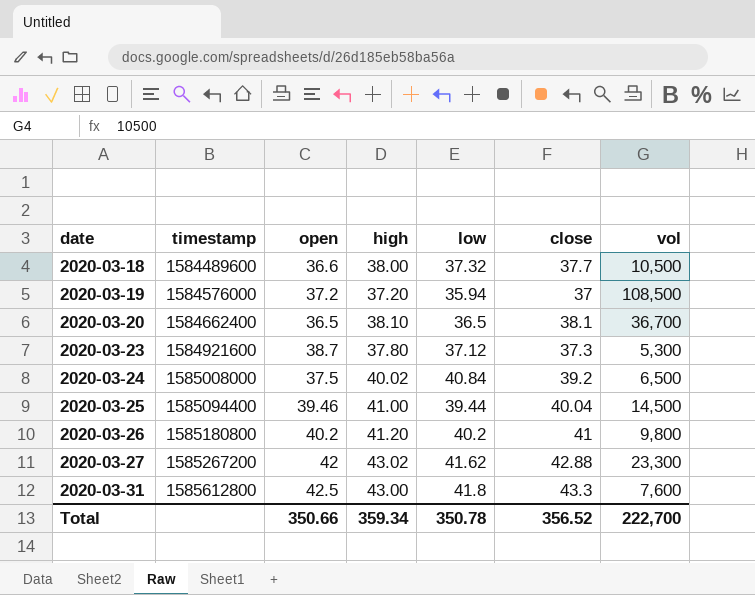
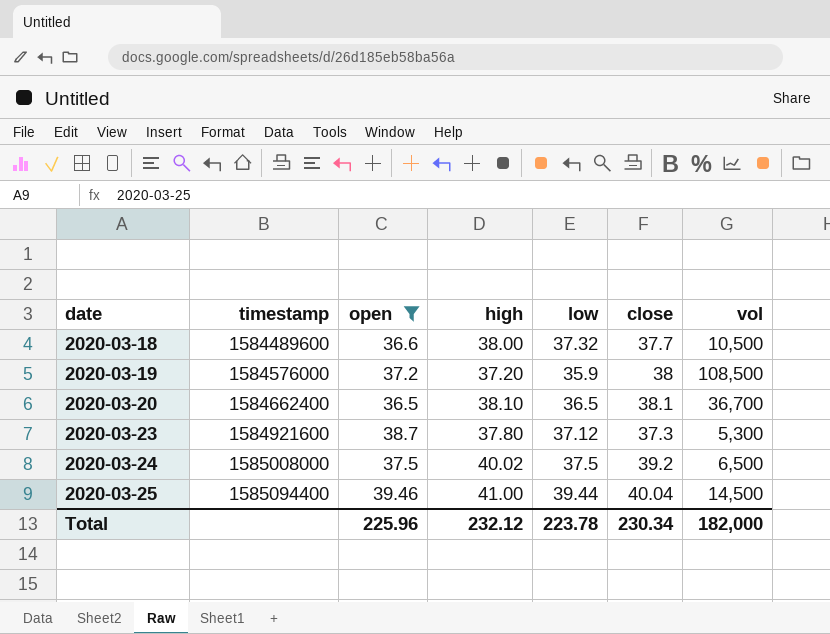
filter: none -> open <= 39.46
2020-03-19 | low: 35.94 -> 35.9
2020-03-19 | close: 37 -> 38
2020-03-24 | low: 40.84 -> 37.5
Total | open: 350.66 -> 225.96
Total | high: 359.34 -> 232.12
Total | low: 350.78 -> 223.78
Total | close: 356.52 -> 230.34
Total | vol: 222,700 -> 182,000

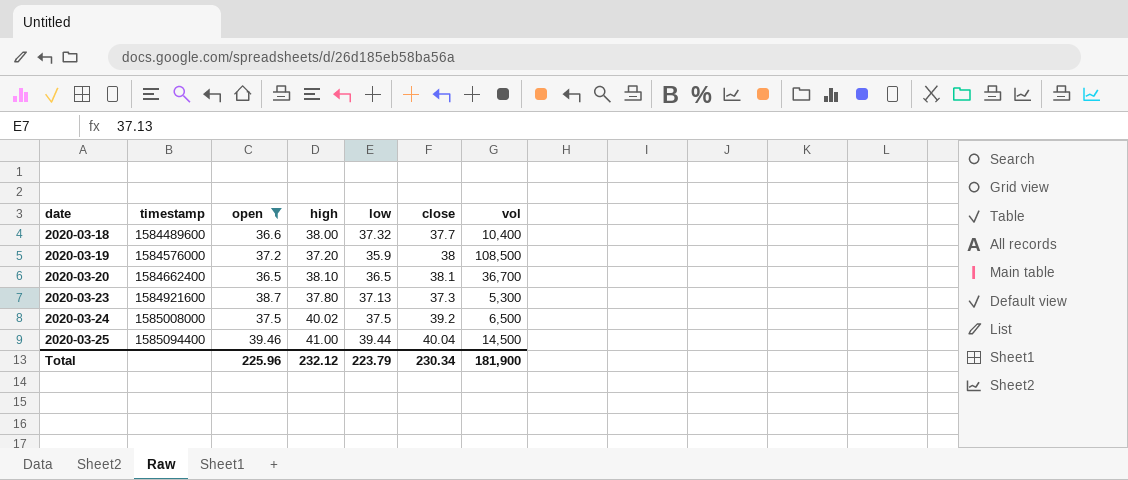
2020-03-18 | vol: 10,500 -> 10,400
2020-03-23 | low: 37.12 -> 37.13
Total | low: 223.78 -> 223.79
Total | vol: 182,000 -> 181,900

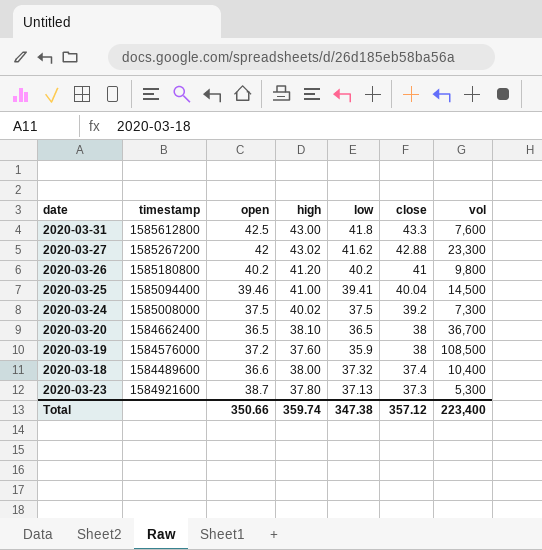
filter: open <= 39.46 -> none
row order: date ascending -> close descending
2020-03-25 | low: 39.44 -> 39.41
2020-03-24 | vol: 6,500 -> 7,300
2020-03-20 | close: 38.1 -> 38
2020-03-19 | high: 37.20 -> 37.60
2020-03-18 | close: 37.7 -> 37.4
Total | open: 225.96 -> 350.66
Total | high: 232.12 -> 359.74
Total | low: 223.79 -> 347.38
Total | close: 230.34 -> 357.12
Total | vol: 181,900 -> 223,400

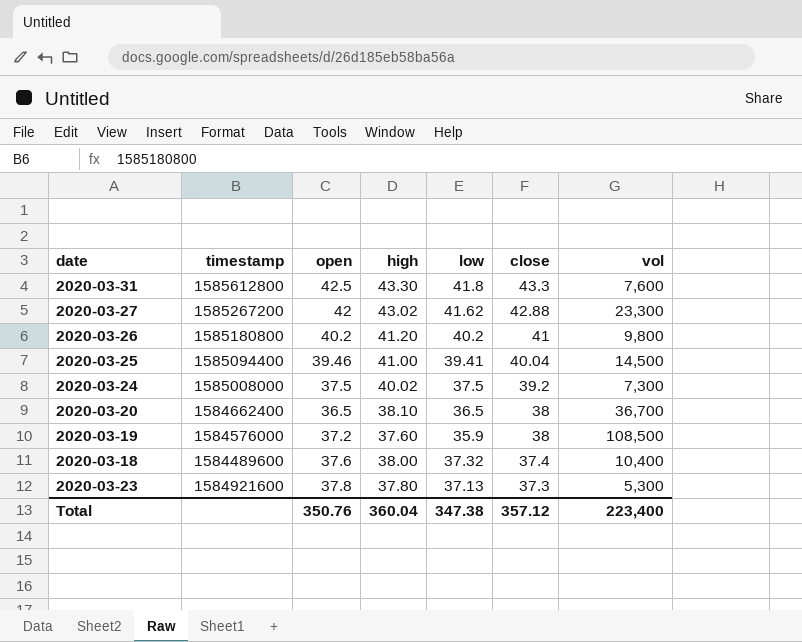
2020-03-31 | high: 43.00 -> 43.30
2020-03-18 | open: 36.6 -> 37.6
2020-03-23 | open: 38.7 -> 37.8
Total | open: 350.66 -> 350.76
Total | high: 359.74 -> 360.04

